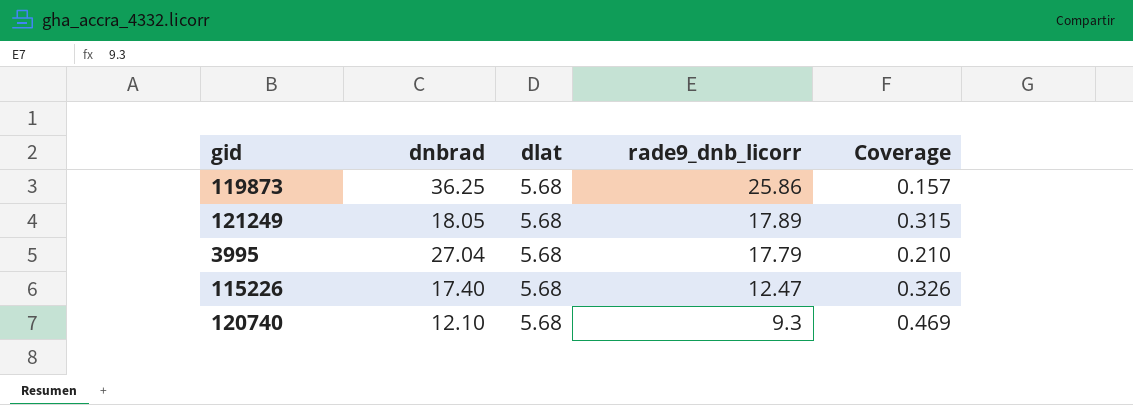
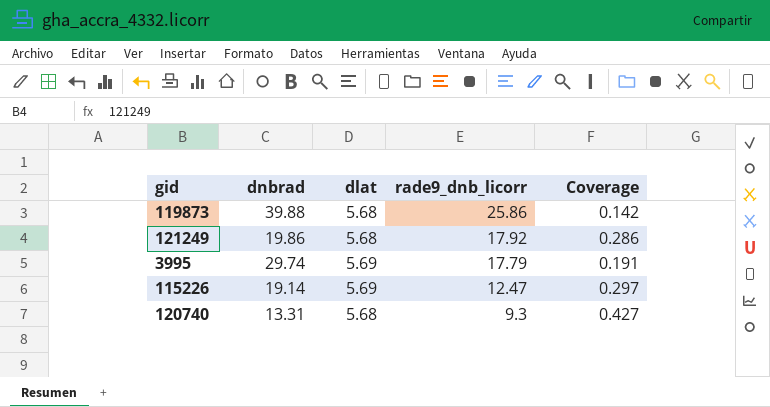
119873 | dnbrad: 36.25 -> 39.88
119873 | Coverage: 0.157 -> 0.142
121249 | dnbrad: 18.05 -> 19.86
121249 | rade9_dnb_licorr: 17.89 -> 17.92
121249 | Coverage: 0.315 -> 0.286
3995 | dnbrad: 27.04 -> 29.74
3995 | dlat: 5.68 -> 5.69
3995 | Coverage: 0.210 -> 0.191
115226 | dnbrad: 17.40 -> 19.14
115226 | dlat: 5.68 -> 5.69
115226 | Coverage: 0.326 -> 0.297
120740 | dnbrad: 12.10 -> 13.31
120740 | Coverage: 0.469 -> 0.427

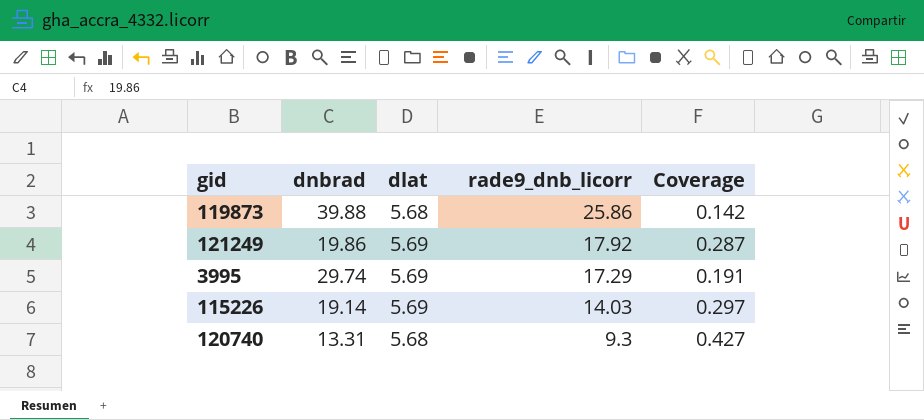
121249 | dlat: 5.68 -> 5.69
121249 | Coverage: 0.286 -> 0.287
3995 | rade9_dnb_licorr: 17.79 -> 17.29
115226 | rade9_dnb_licorr: 12.47 -> 14.03

